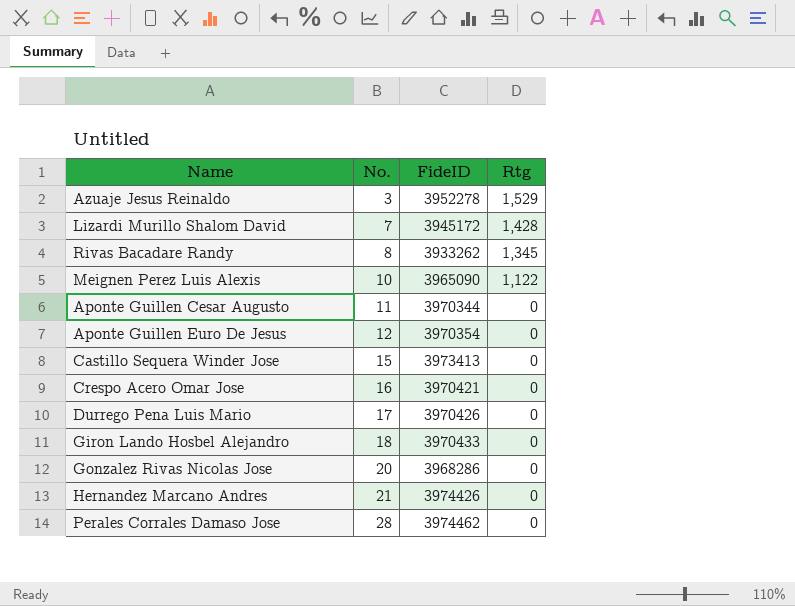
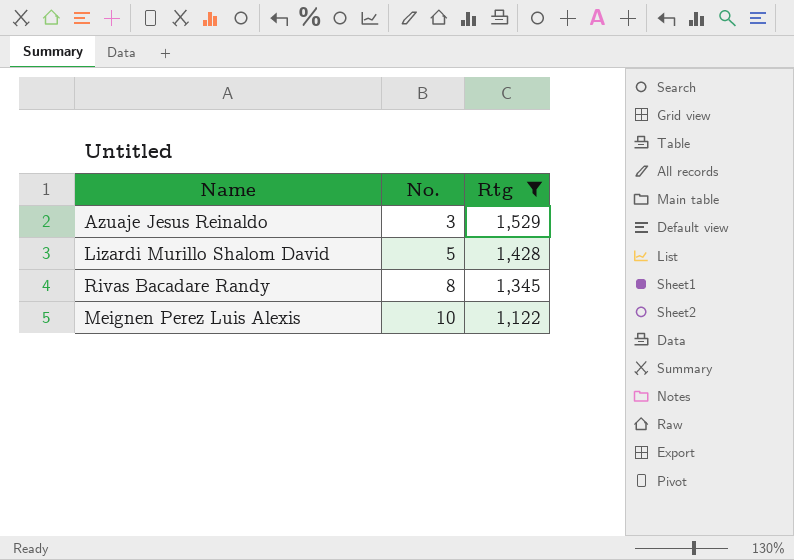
filter: none -> Rtg != 0
column FideID | position: 3 -> none
Lizardi Murillo Shalom David | No.: 7 -> 5

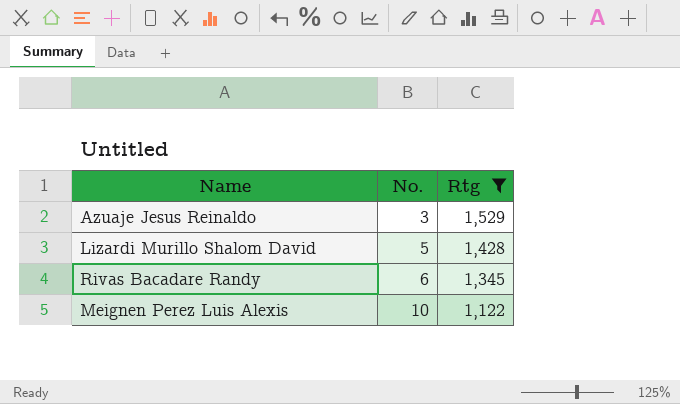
Rivas Bacadare Randy | No.: 8 -> 6

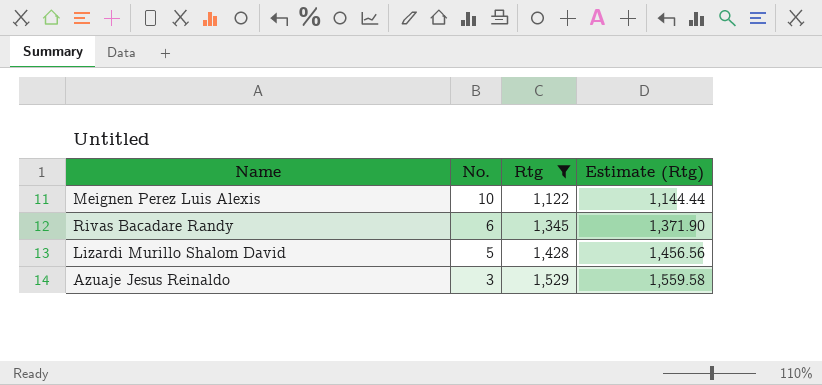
row order: No. ascending -> No. descending
column Estimate (Rtg) | formula: none -> [Rtg] * 1.02

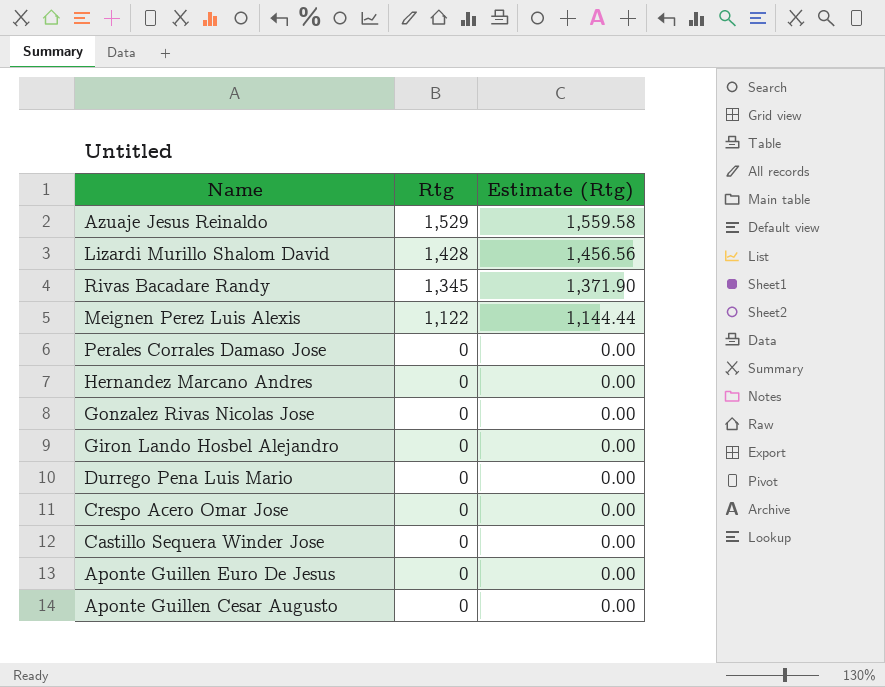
filter: Rtg != 0 -> none
row order: No. descending -> Rtg descending
column No. | position: 2 -> none

